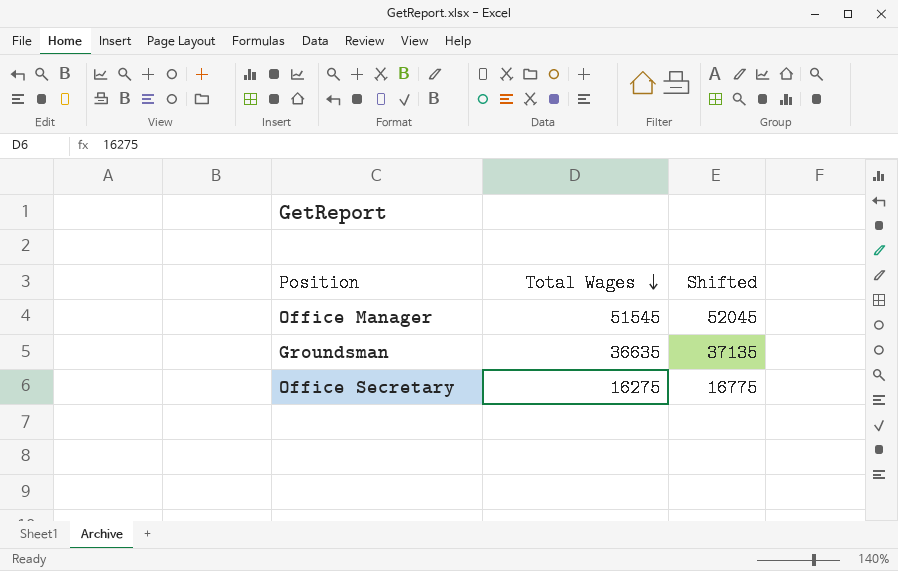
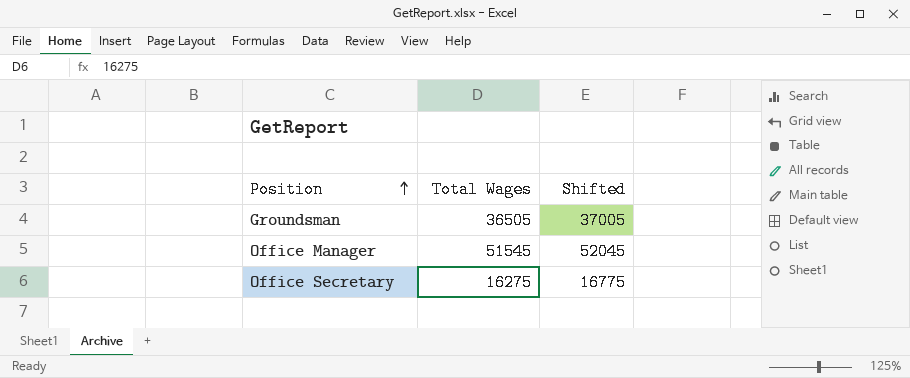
row order: Total Wages descending -> Position ascending
Groundsman | Total Wages: 36635 -> 36505
Groundsman | Shifted: 37135 -> 37005

